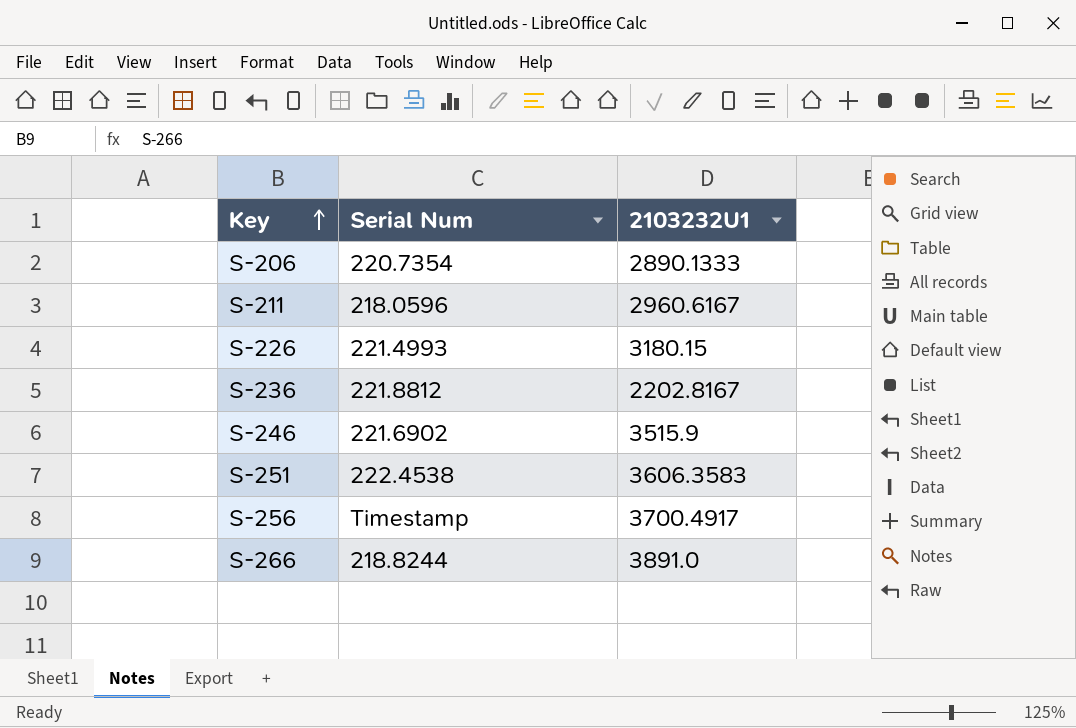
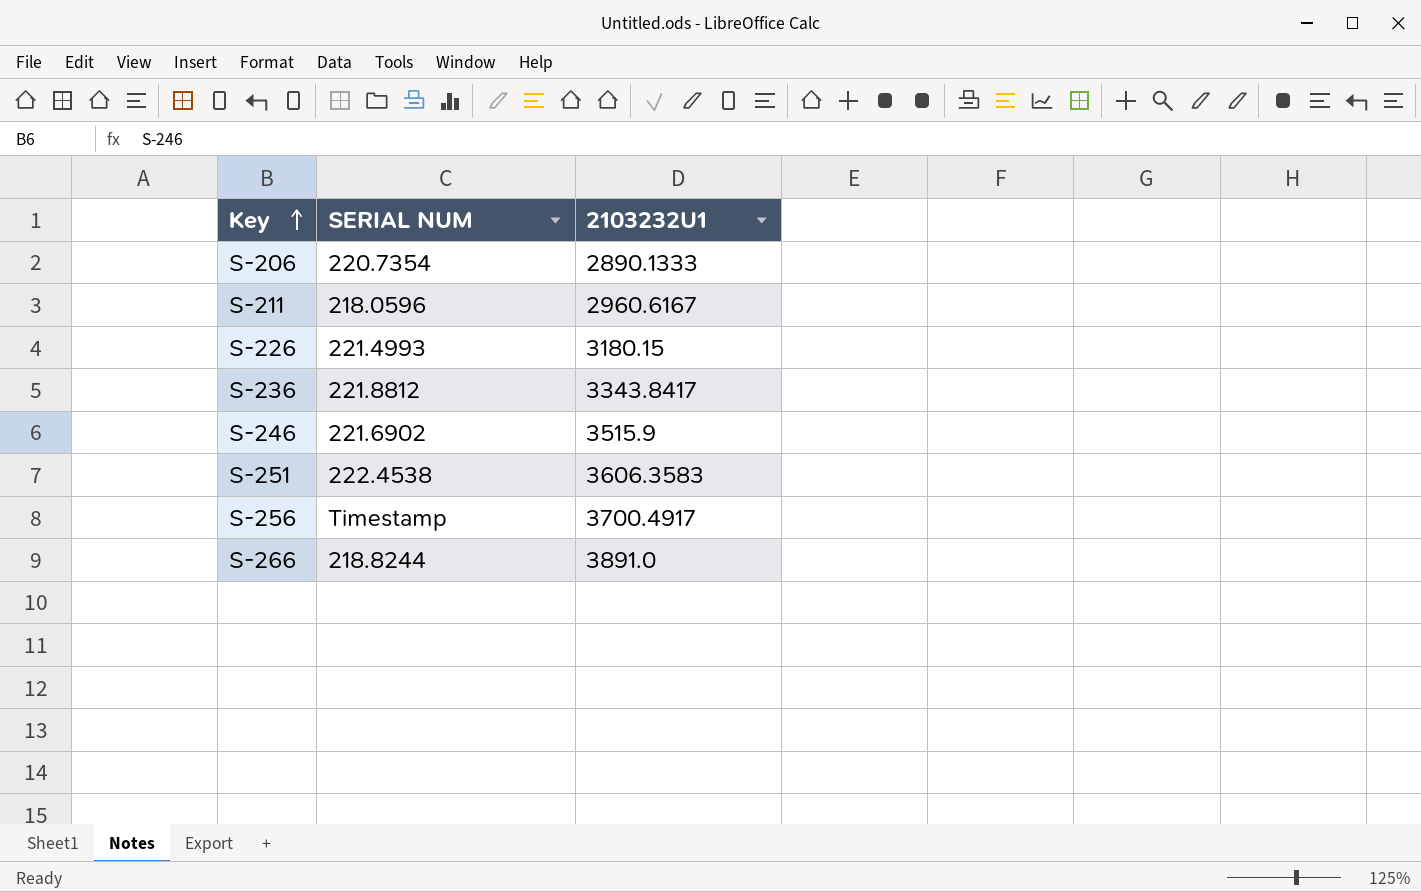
column name: Serial Num -> SERIAL NUM
S-236 | 2103232U1: 2202.8167 -> 3343.8417

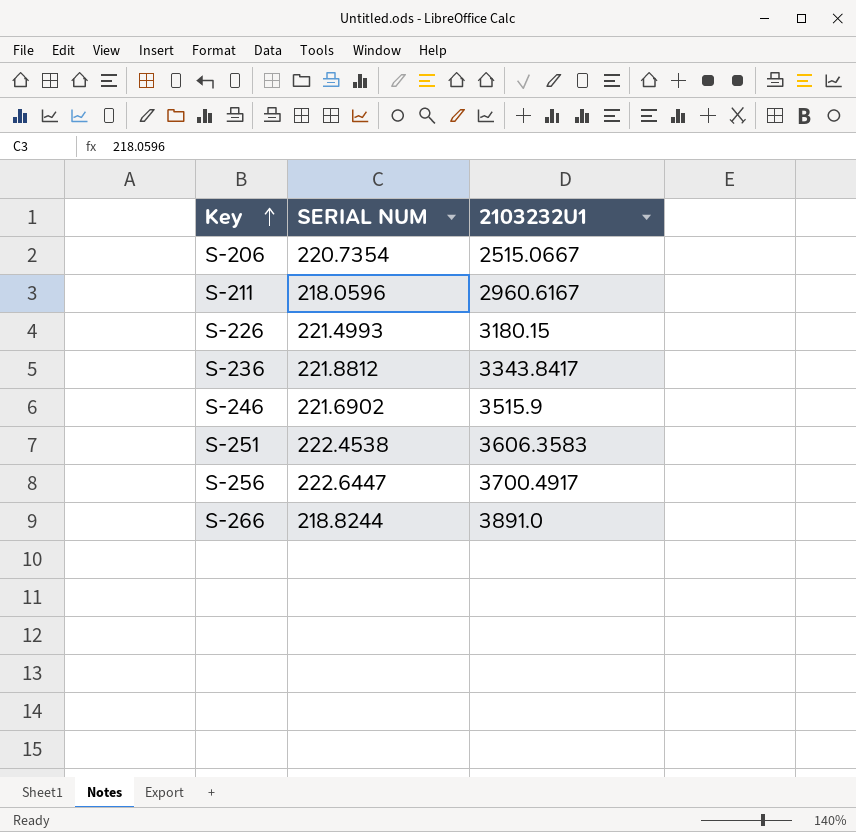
S-206 | 2103232U1: 2890.1333 -> 2515.0667
S-256 | SERIAL NUM: Timestamp -> 222.6447

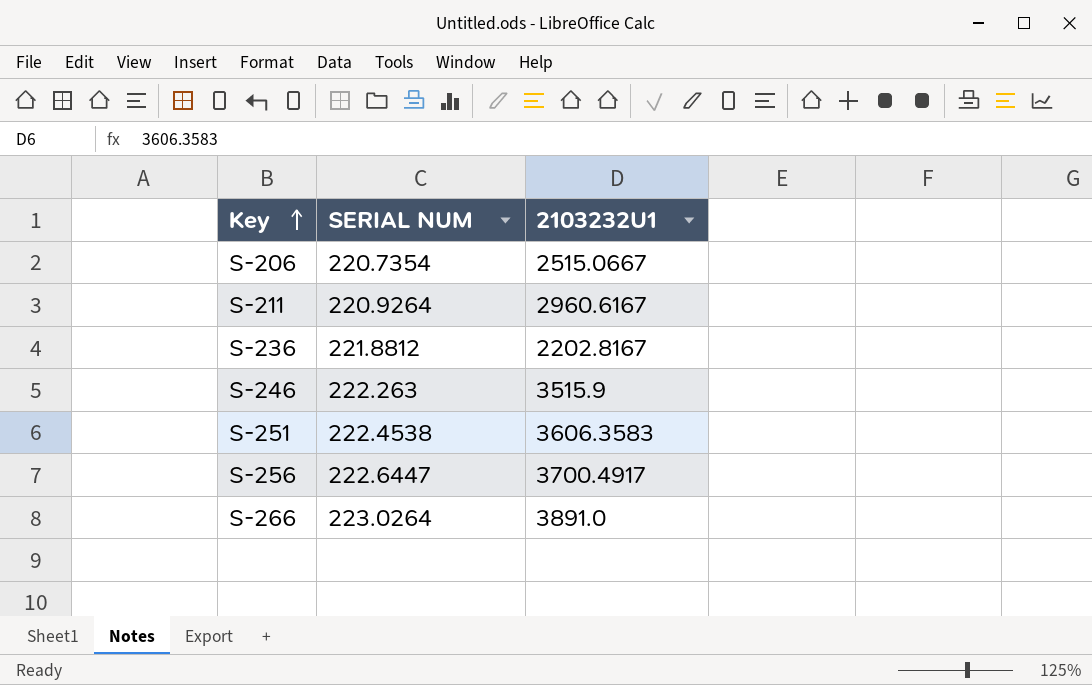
row S-226: 221.4993 | 3180.15 -> none
S-211 | SERIAL NUM: 218.0596 -> 220.9264
S-236 | 2103232U1: 3343.8417 -> 2202.8167
S-246 | SERIAL NUM: 221.6902 -> 222.263
S-266 | SERIAL NUM: 218.8244 -> 223.0264

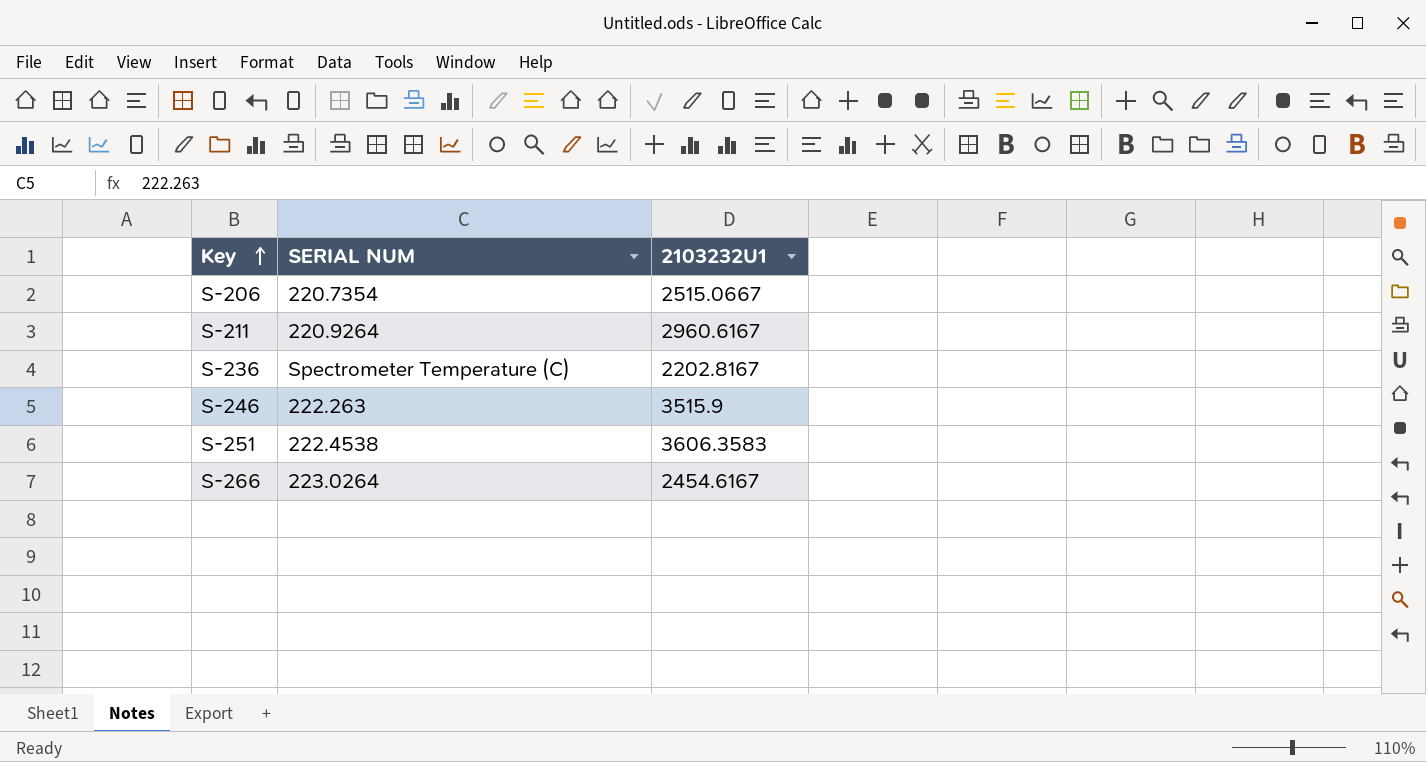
row S-256: 222.6447 | 3700.4917 -> none
S-236 | SERIAL NUM: 221.8812 -> Spectrometer Temperature (C)
S-266 | 2103232U1: 3891.0 -> 2454.6167

